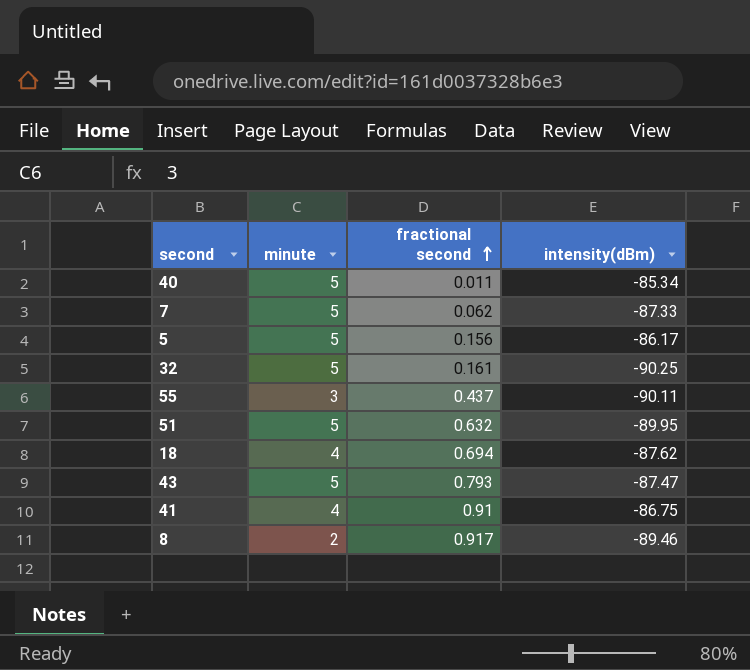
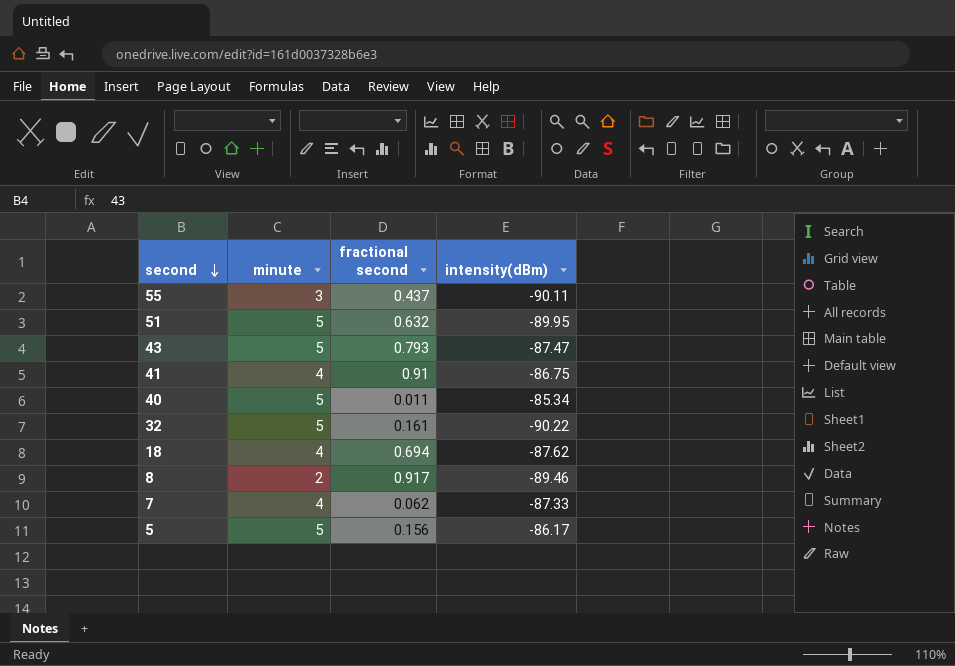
row order: fractional second ascending -> second descending
32 | intensity(dBm): -90.25 -> -90.22
7 | minute: 5 -> 4

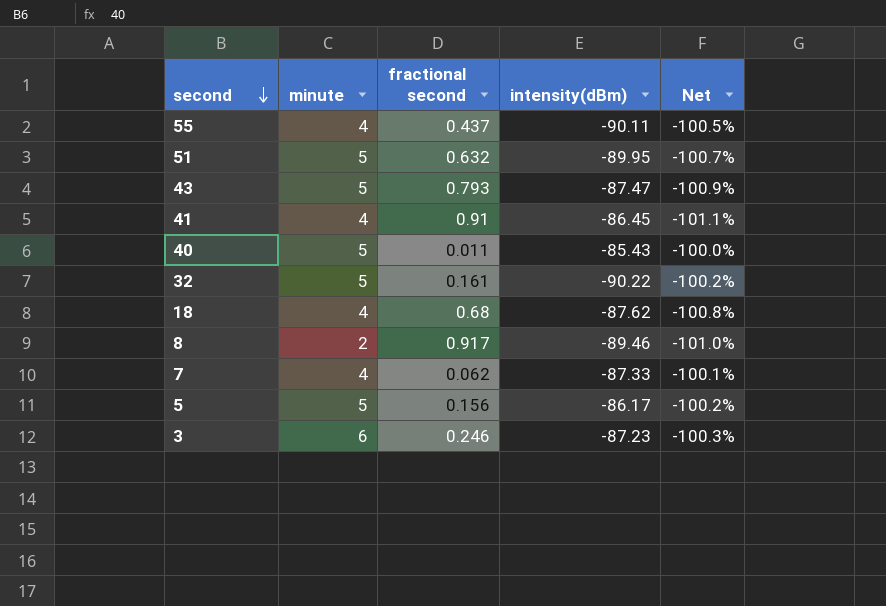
column Net | formula: none -> ([fractional second] - [intensity(dBm)]) / [intensity(dBm)]
55 | minute: 3 -> 4
41 | intensity(dBm): -86.75 -> -86.45
40 | intensity(dBm): -85.34 -> -85.43
18 | fractional second: 0.694 -> 0.68
row 3: none -> 6 | 0.246 | -87.23 | -100.3%

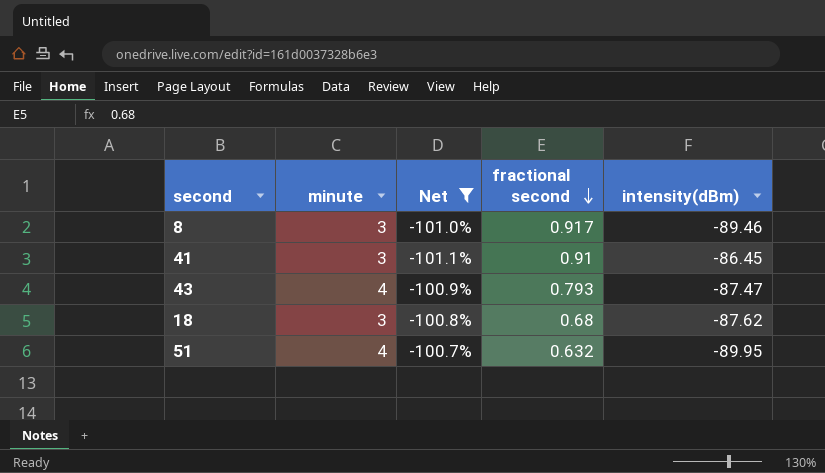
filter: none -> Net <= -100.7%
row order: second descending -> fractional second descending
column Net | position: 5 -> 3
8 | minute: 2 -> 3
41 | minute: 4 -> 3
43 | minute: 5 -> 4
18 | minute: 4 -> 3
51 | minute: 5 -> 4

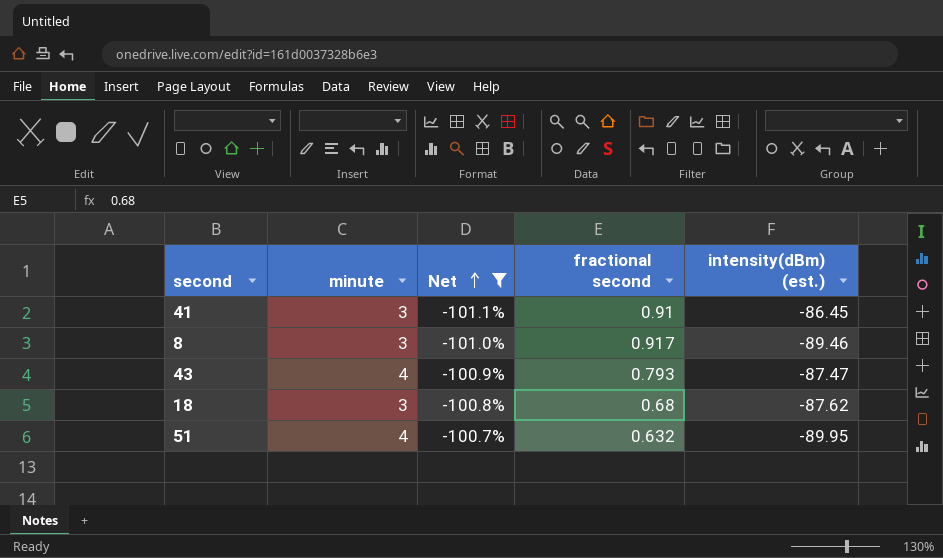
row order: fractional second descending -> Net ascending
column name: intensity(dBm) -> intensity(dBm) (est.)

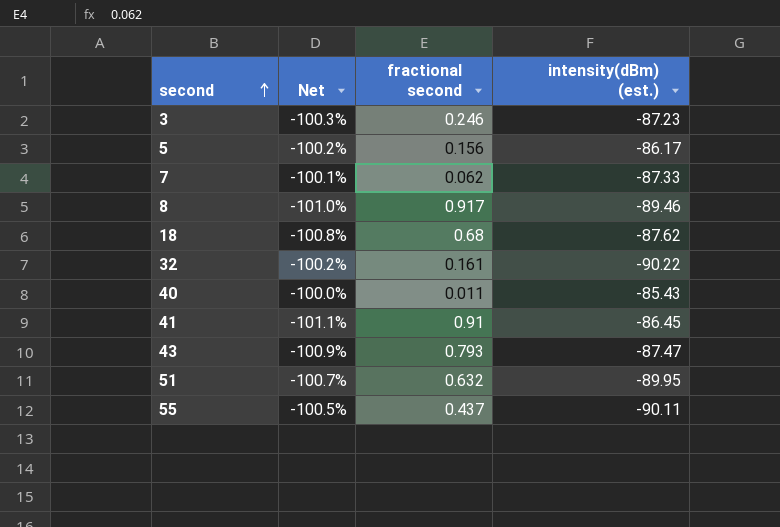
filter: Net <= -100.7% -> none
row order: Net ascending -> second ascending
column minute | position: 2 -> none

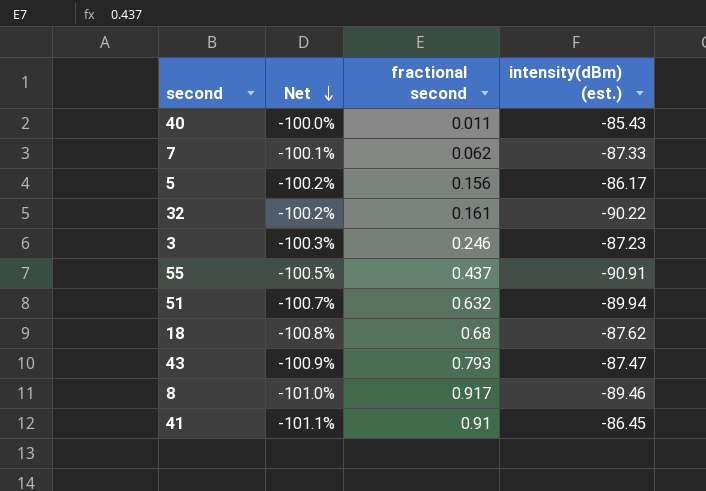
row order: second ascending -> Net descending
55 | intensity(dBm) (est.): -90.11 -> -90.91
51 | intensity(dBm) (est.): -89.95 -> -89.94

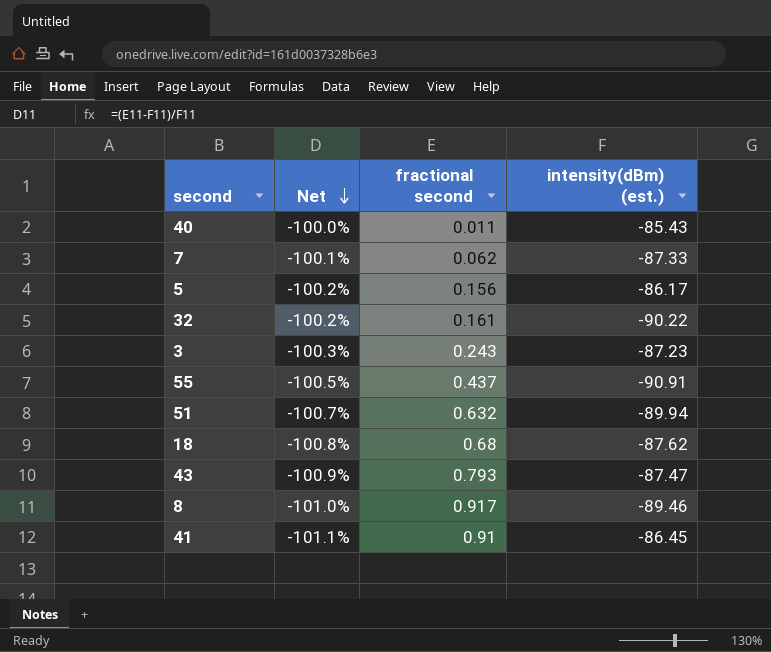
3 | fractional second: 0.246 -> 0.243

